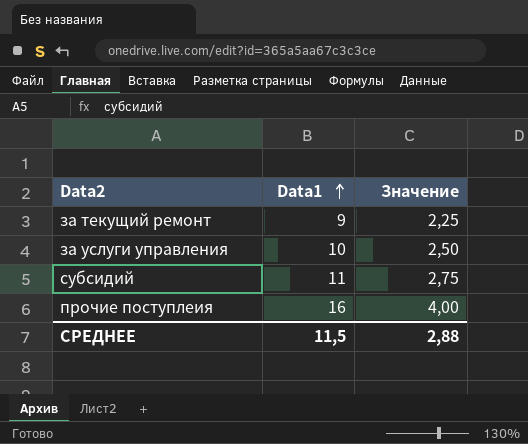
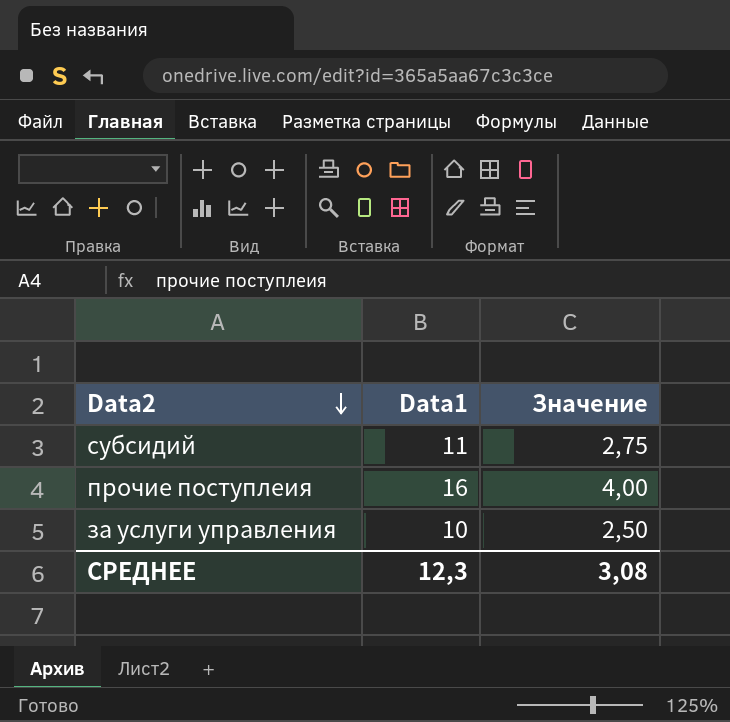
row order: Data1 ascending -> Data2 descending
row за текущий ремонт: 9 | 2,25 -> none
СРЕДНЕЕ | Data1: 11,5 -> 12,3
СРЕДНЕЕ | Значение: 2,88 -> 3,08

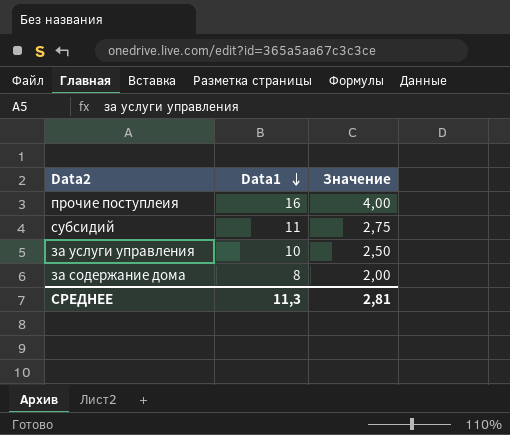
row order: Data2 descending -> Data1 descending
row за содержание дома: none -> 8 | 2,00
СРЕДНЕЕ | Data1: 12,3 -> 11,3
СРЕДНЕЕ | Значение: 3,08 -> 2,81

